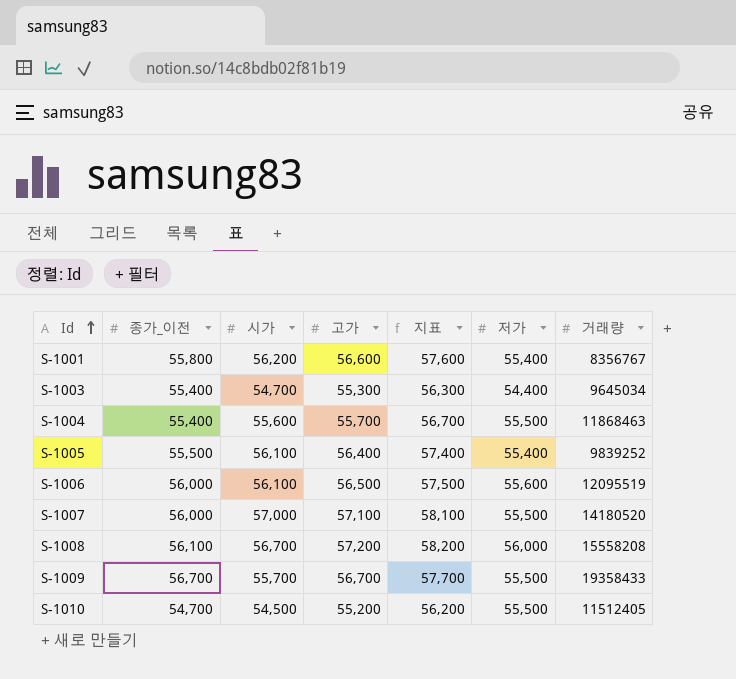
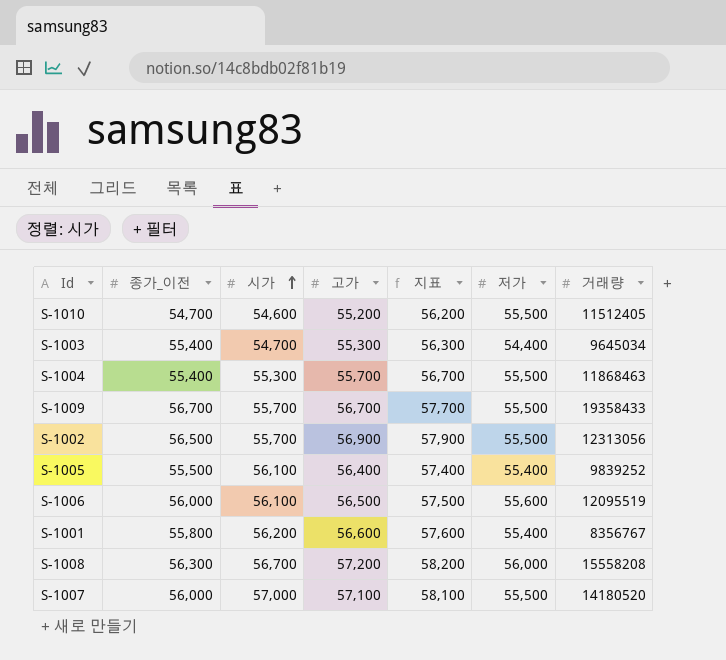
row order: Id ascending -> 시가 ascending
S-1010 | 시가: 54,500 -> 54,600
S-1004 | 시가: 55,600 -> 55,300
row S-1002: none -> 56,500 | 55,700 | 56,900 | 57,900 | 55,500 | 12313056
S-1008 | 종가_이전: 56,100 -> 56,300

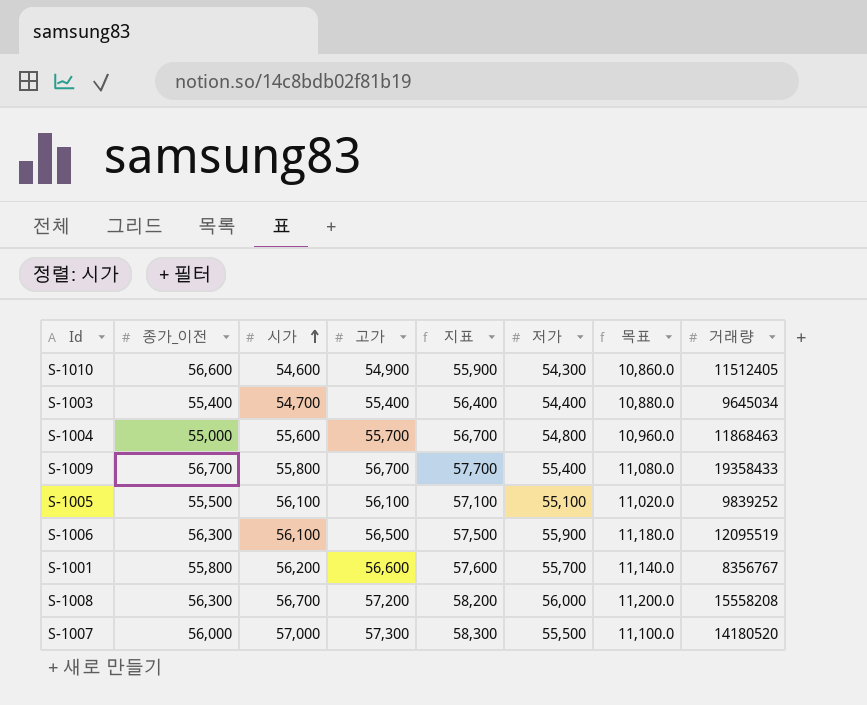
column 목표 | formula: none -> [저가] * 0.2
row S-1002: 56,500 | 55,700 | 56,900 | 57,900 | 55,500 | 12313056 -> none
S-1010 | 종가_이전: 54,700 -> 56,600
S-1010 | 고가: 55,200 -> 54,900
S-1010 | 지표: 56,200 -> 55,900
S-1010 | 저가: 55,500 -> 54,300
S-1003 | 고가: 55,300 -> 55,400
S-1003 | 지표: 56,300 -> 56,400
S-1004 | 종가_이전: 55,400 -> 55,000
S-1004 | 시가: 55,300 -> 55,600
S-1004 | 저가: 55,500 -> 54,800
S-1009 | 시가: 55,700 -> 55,800
S-1009 | 저가: 55,500 -> 55,400
S-1005 | 고가: 56,400 -> 56,100
S-1005 | 지표: 57,400 -> 57,100
S-1005 | 저가: 55,400 -> 55,100
S-1006 | 종가_이전: 56,000 -> 56,300
S-1006 | 저가: 55,600 -> 55,900
S-1001 | 저가: 55,400 -> 55,700
S-1007 | 고가: 57,100 -> 57,300
S-1007 | 지표: 58,100 -> 58,300

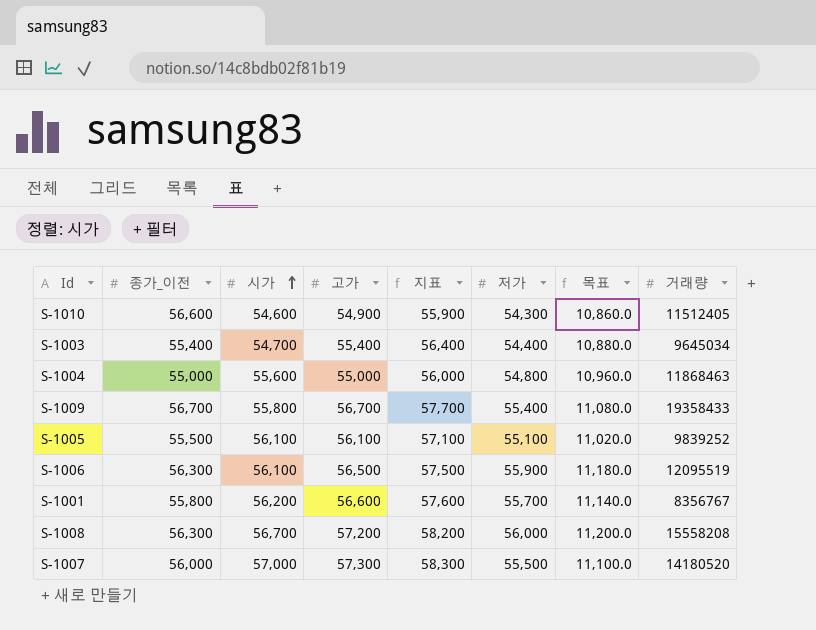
S-1004 | 고가: 55,700 -> 55,000
S-1004 | 지표: 56,700 -> 56,000

